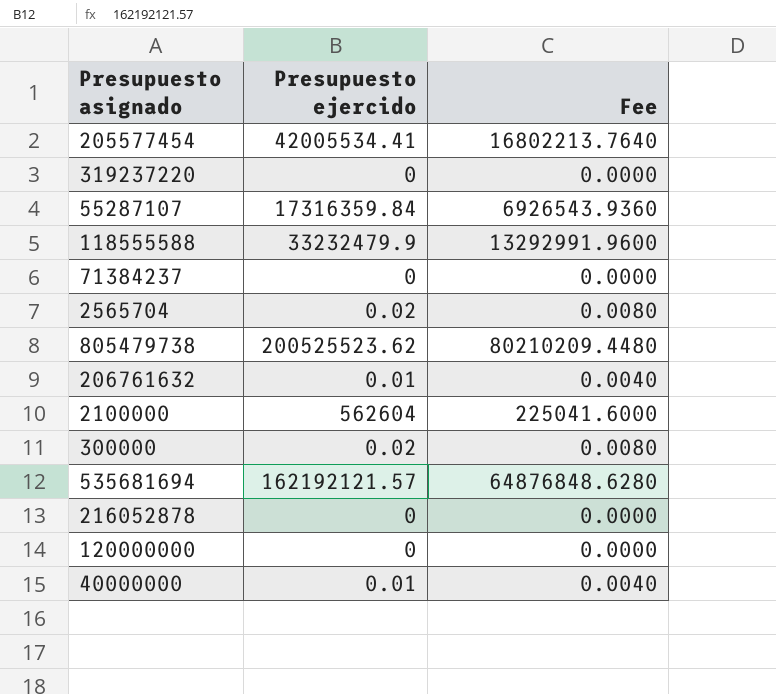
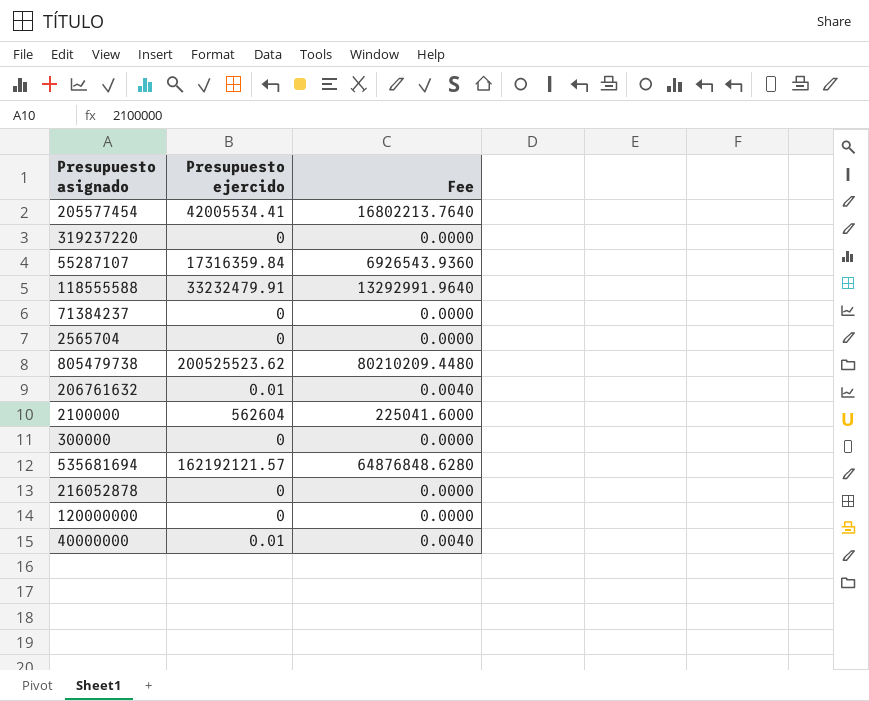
118555588 | Presupuesto ejercido: 33232479.9 -> 33232479.91
118555588 | Fee: 13292991.9600 -> 13292991.9640
2565704 | Presupuesto ejercido: 0.02 -> 0
2565704 | Fee: 0.0080 -> 0.0000
300000 | Presupuesto ejercido: 0.02 -> 0
300000 | Fee: 0.0080 -> 0.0000

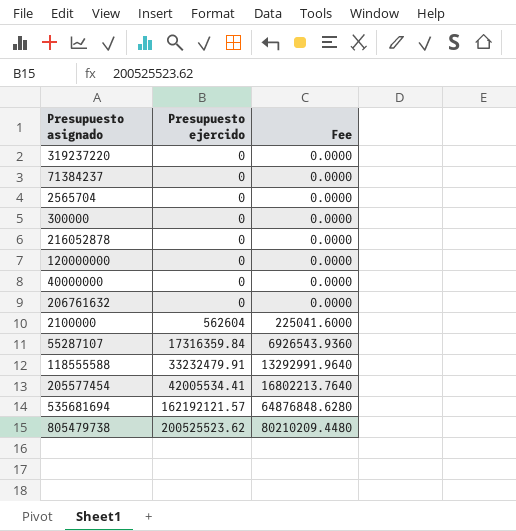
row order: none -> Presupuesto ejercido ascending
40000000 | Presupuesto ejercido: 0.01 -> 0
40000000 | Fee: 0.0040 -> 0.0000
206761632 | Presupuesto ejercido: 0.01 -> 0
206761632 | Fee: 0.0040 -> 0.0000

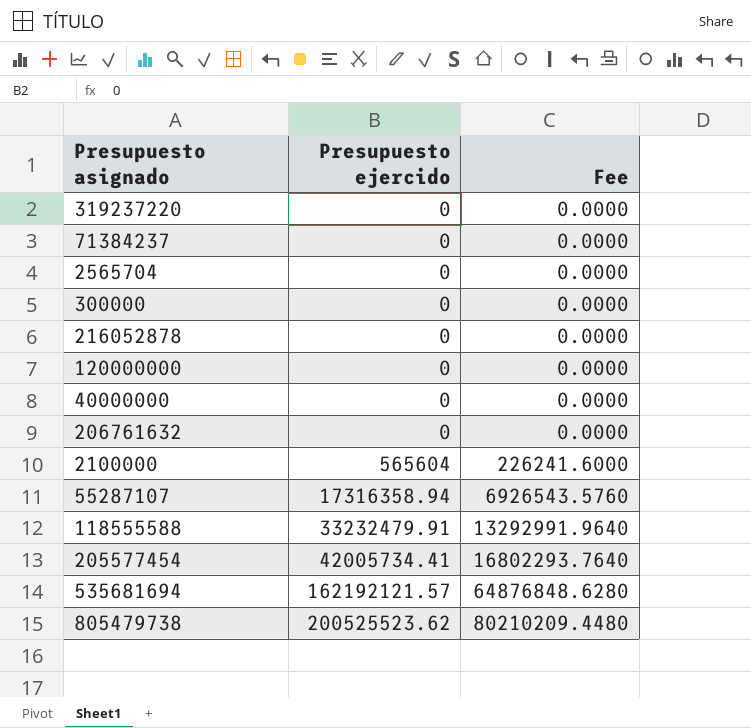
2100000 | Presupuesto ejercido: 562604 -> 565604
2100000 | Fee: 225041.6000 -> 226241.6000
55287107 | Presupuesto ejercido: 17316359.84 -> 17316358.94
55287107 | Fee: 6926543.9360 -> 6926543.5760
205577454 | Presupuesto ejercido: 42005534.41 -> 42005734.41
205577454 | Fee: 16802213.7640 -> 16802293.7640

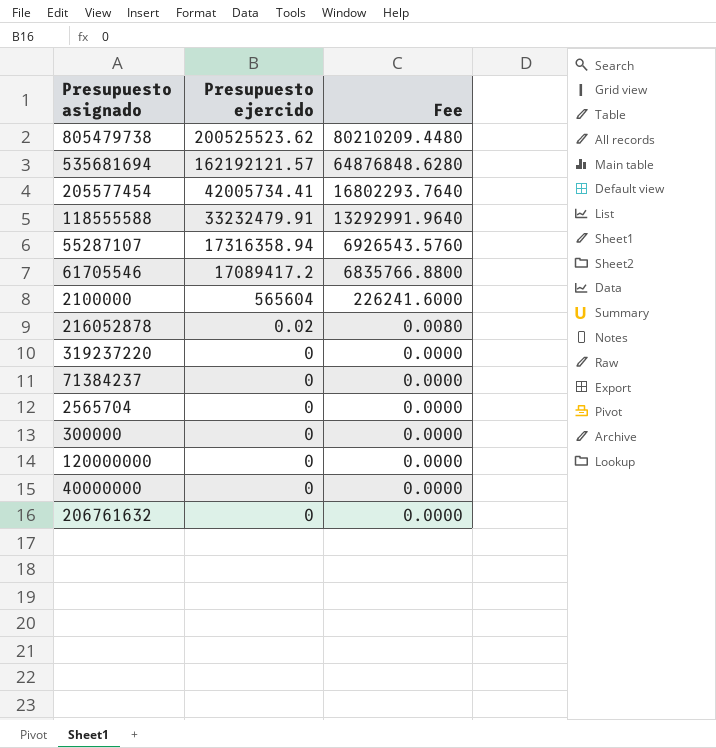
row order: Presupuesto ejercido ascending -> Presupuesto ejercido descending
row 61705546: none -> 17089417.2 | 6835766.8800
216052878 | Presupuesto ejercido: 0 -> 0.02
216052878 | Fee: 0.0000 -> 0.0080

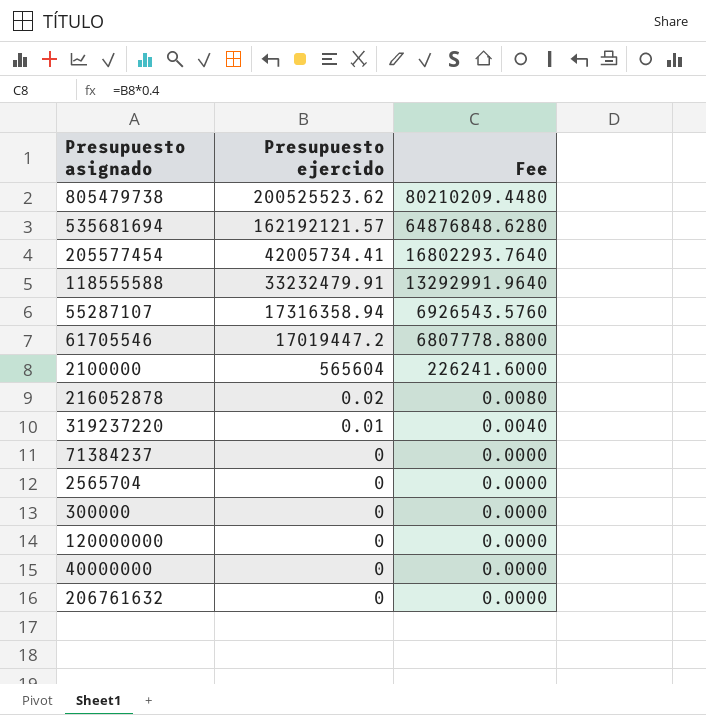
61705546 | Presupuesto ejercido: 17089417.2 -> 17019447.2
61705546 | Fee: 6835766.8800 -> 6807778.8800
319237220 | Presupuesto ejercido: 0 -> 0.01
319237220 | Fee: 0.0000 -> 0.0040

